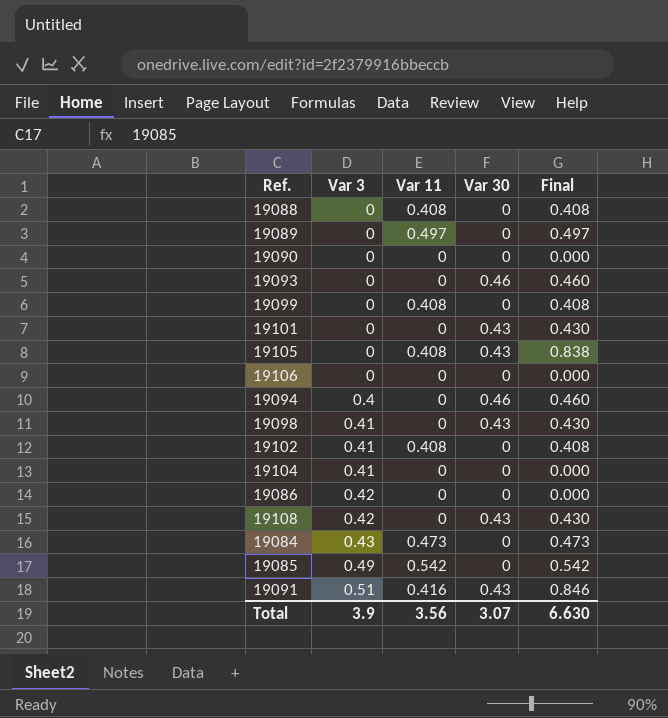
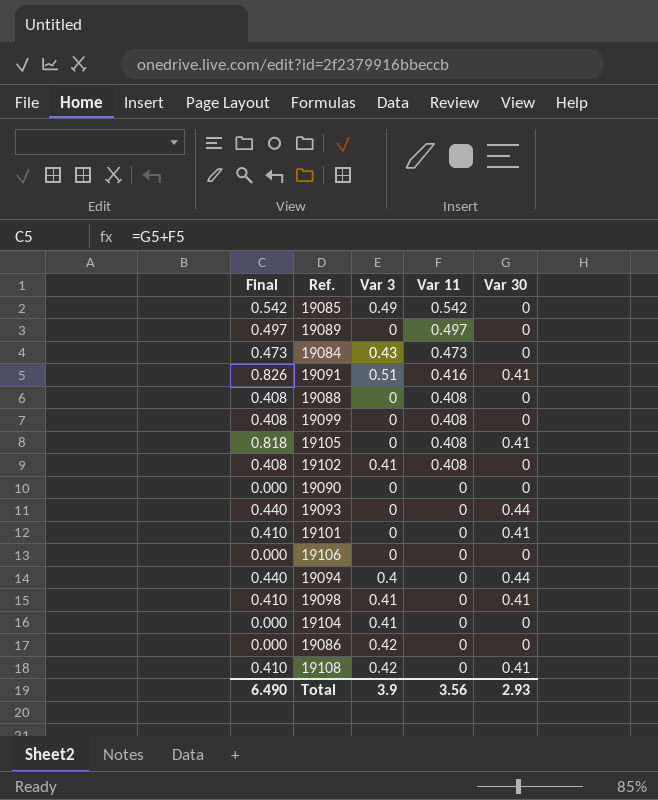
row order: Var 3 ascending -> Var 11 descending
column Final | position: 5 -> 1
19091 | Final: 0.846 -> 0.826
19091 | Var 30: 0.43 -> 0.41
19105 | Final: 0.838 -> 0.818
19105 | Var 30: 0.43 -> 0.41
19093 | Final: 0.460 -> 0.440
19093 | Var 30: 0.46 -> 0.44
19101 | Final: 0.430 -> 0.410
19101 | Var 30: 0.43 -> 0.41
19094 | Final: 0.460 -> 0.440
19094 | Var 30: 0.46 -> 0.44
19098 | Final: 0.430 -> 0.410
19098 | Var 30: 0.43 -> 0.41
19108 | Final: 0.430 -> 0.410
19108 | Var 30: 0.43 -> 0.41
Total | Final: 6.630 -> 6.490
Total | Var 30: 3.07 -> 2.93

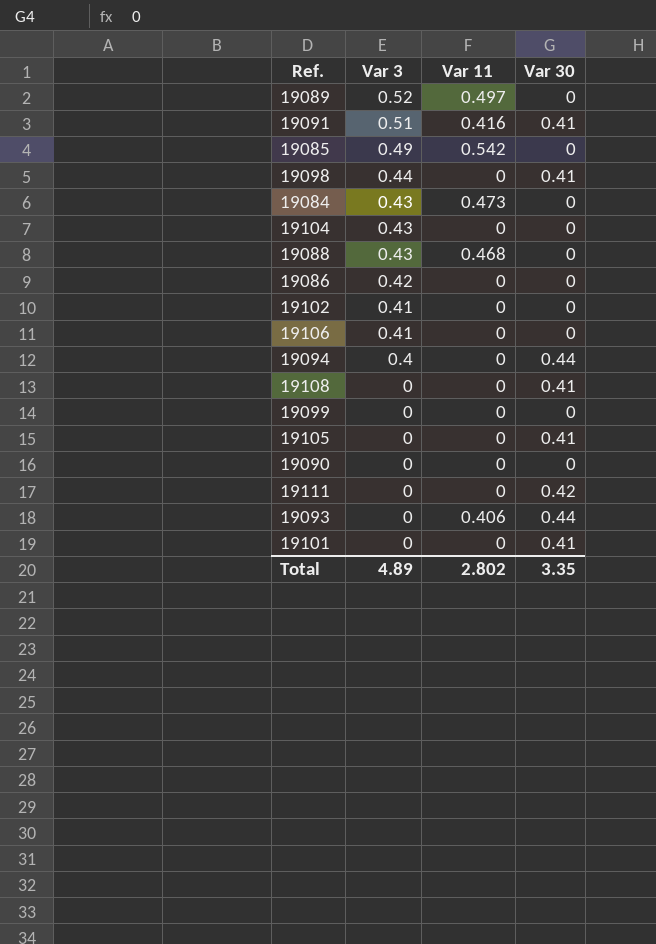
row order: Var 11 descending -> Var 3 descending
column Final | formula: [Var 11] + [Var 30] -> none
19089 | Var 3: 0 -> 0.52
19098 | Var 3: 0.41 -> 0.44
19104 | Var 3: 0.41 -> 0.43
19088 | Var 3: 0 -> 0.43
19088 | Var 11: 0.408 -> 0.468
19102 | Var 11: 0.408 -> 0
19106 | Var 3: 0 -> 0.41
19108 | Var 3: 0.42 -> 0
19099 | Var 11: 0.408 -> 0
19105 | Var 11: 0.408 -> 0
row 19111: none -> 0 | 0 | 0.42
19093 | Var 11: 0 -> 0.406
Total | Var 3: 3.9 -> 4.89
Total | Var 11: 3.56 -> 2.802
Total | Var 30: 2.93 -> 3.35

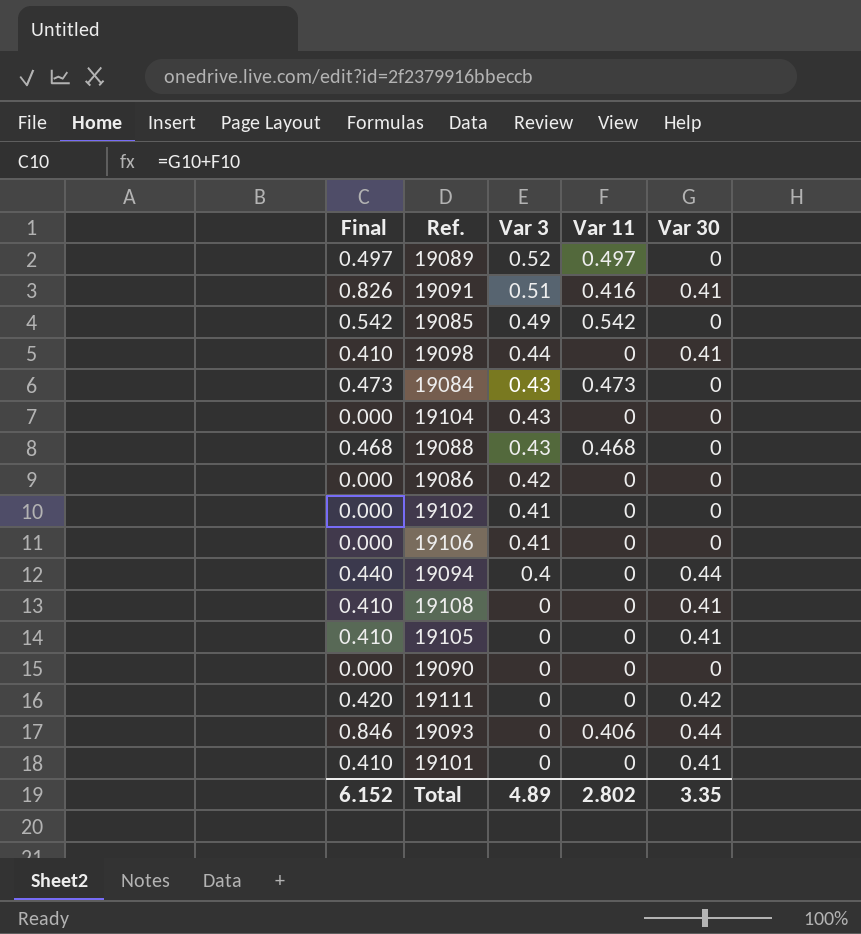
column Final | formula: none -> [Var 11] + [Var 30]
row 19099: 0 | 0 | 0 -> none

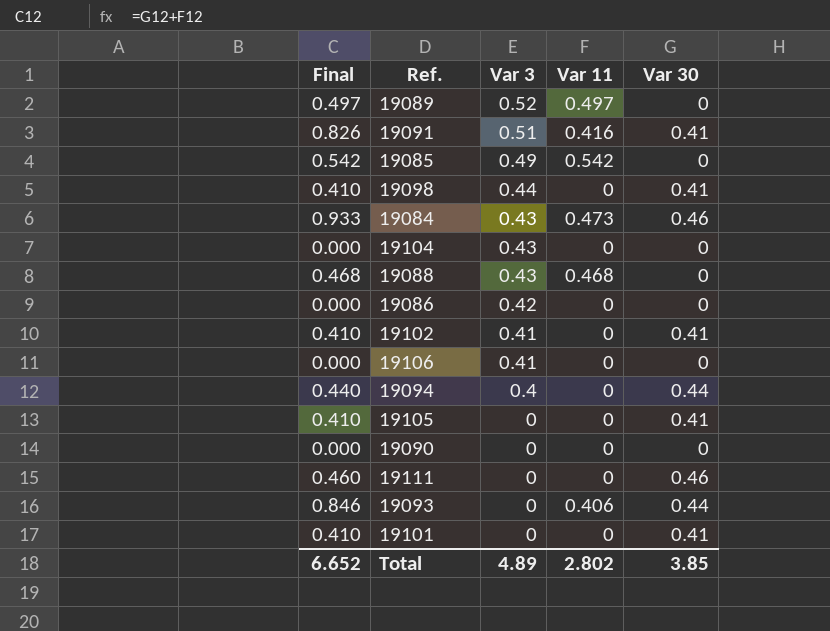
row 19108: 0.410 | 0 | 0 | 0.41 -> none
19084 | Final: 0.473 -> 0.933
19084 | Var 30: 0 -> 0.46
19102 | Final: 0.000 -> 0.410
19102 | Var 30: 0 -> 0.41
19111 | Final: 0.420 -> 0.460
19111 | Var 30: 0.42 -> 0.46
Total | Final: 6.152 -> 6.652
Total | Var 30: 3.35 -> 3.85

